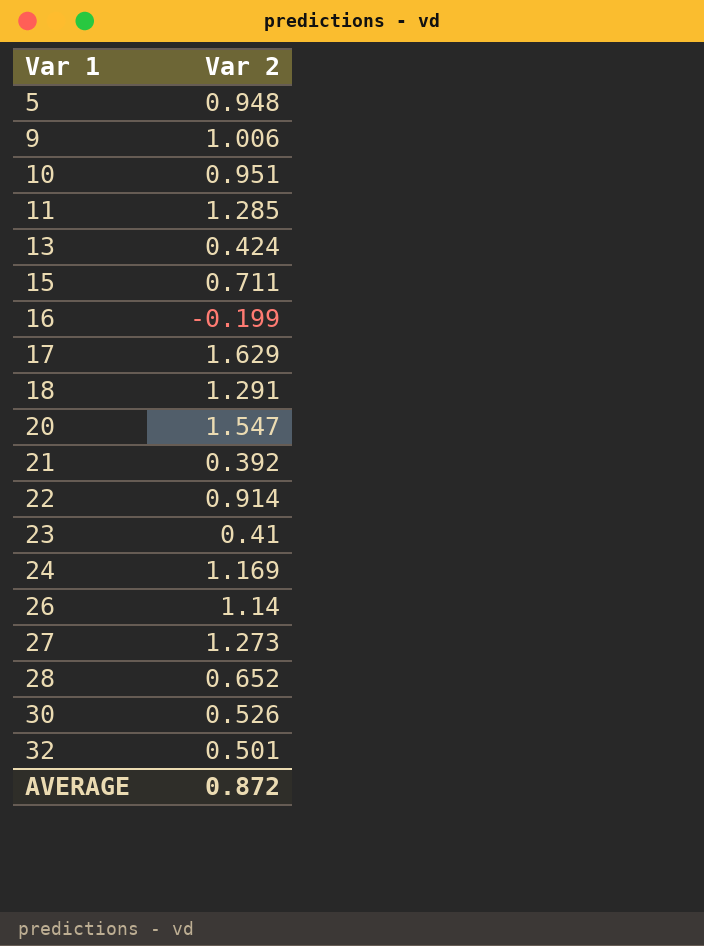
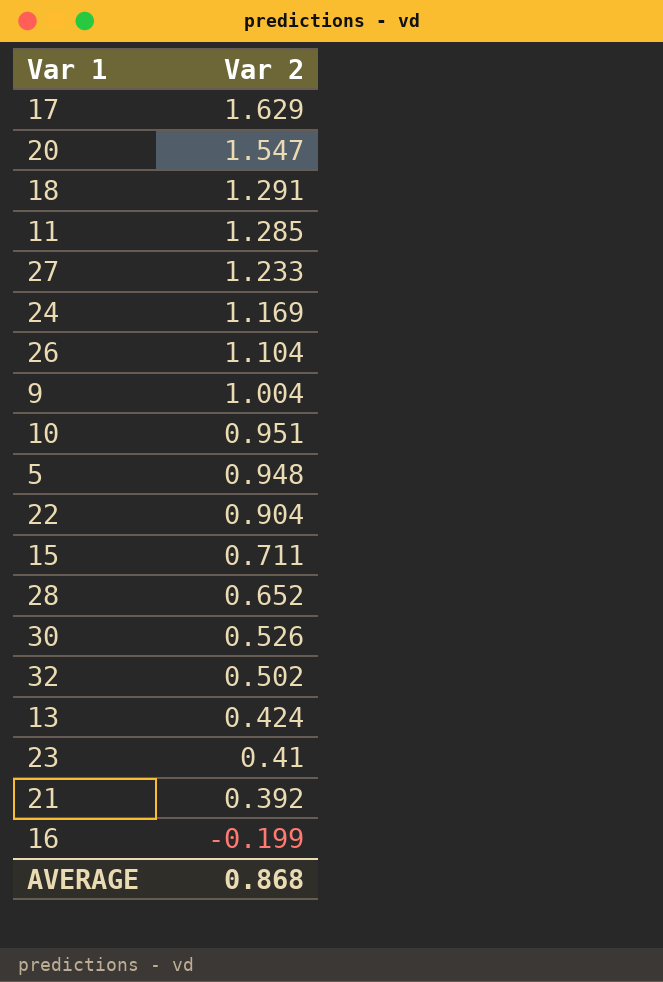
row order: Var 1 ascending -> Var 2 descending
27 | Var 2: 1.273 -> 1.233
26 | Var 2: 1.14 -> 1.104
9 | Var 2: 1.006 -> 1.004
22 | Var 2: 0.914 -> 0.904
32 | Var 2: 0.501 -> 0.502
AVERAGE | Var 2: 0.872 -> 0.868

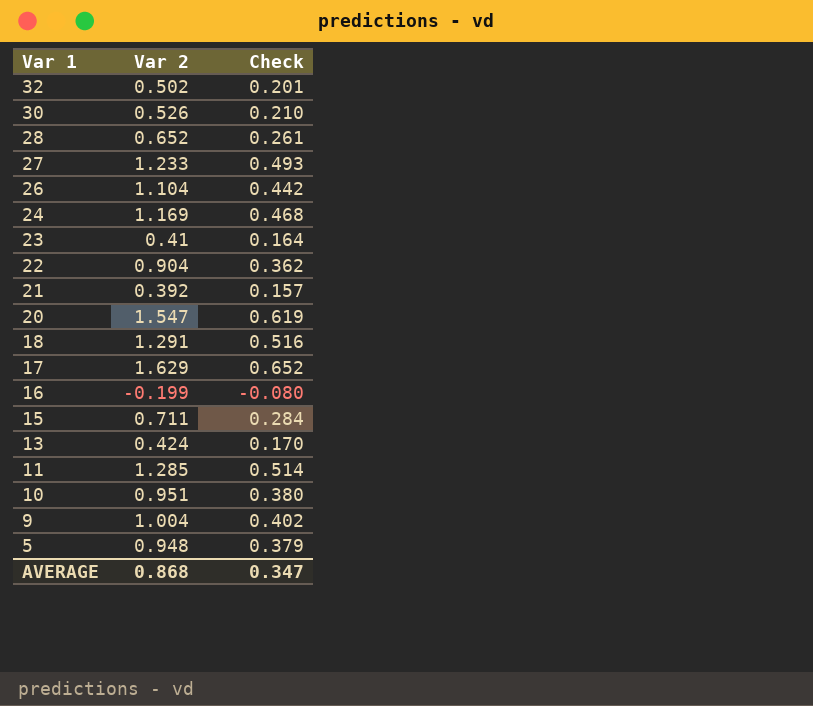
row order: Var 2 descending -> Var 1 descending
column Check | formula: none -> [Var 2] * 0.4

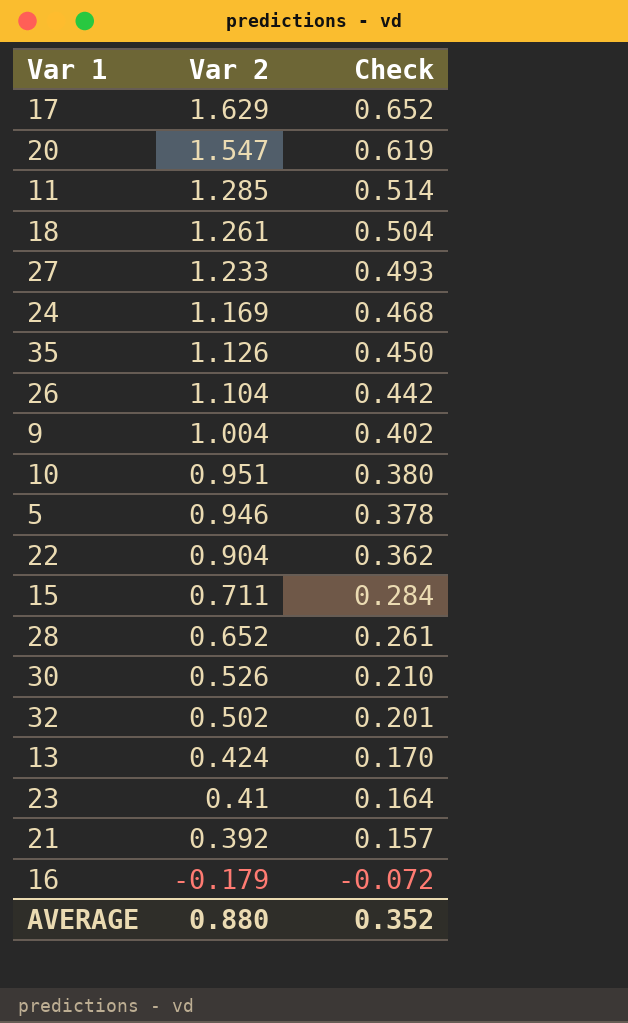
row order: Var 1 descending -> Var 2 descending
18 | Var 2: 1.291 -> 1.261
18 | Check: 0.516 -> 0.504
row 35: none -> 1.126 | 0.450
5 | Var 2: 0.948 -> 0.946
5 | Check: 0.379 -> 0.378
16 | Var 2: -0.199 -> -0.179
16 | Check: -0.080 -> -0.072
AVERAGE | Var 2: 0.868 -> 0.880
AVERAGE | Check: 0.347 -> 0.352

